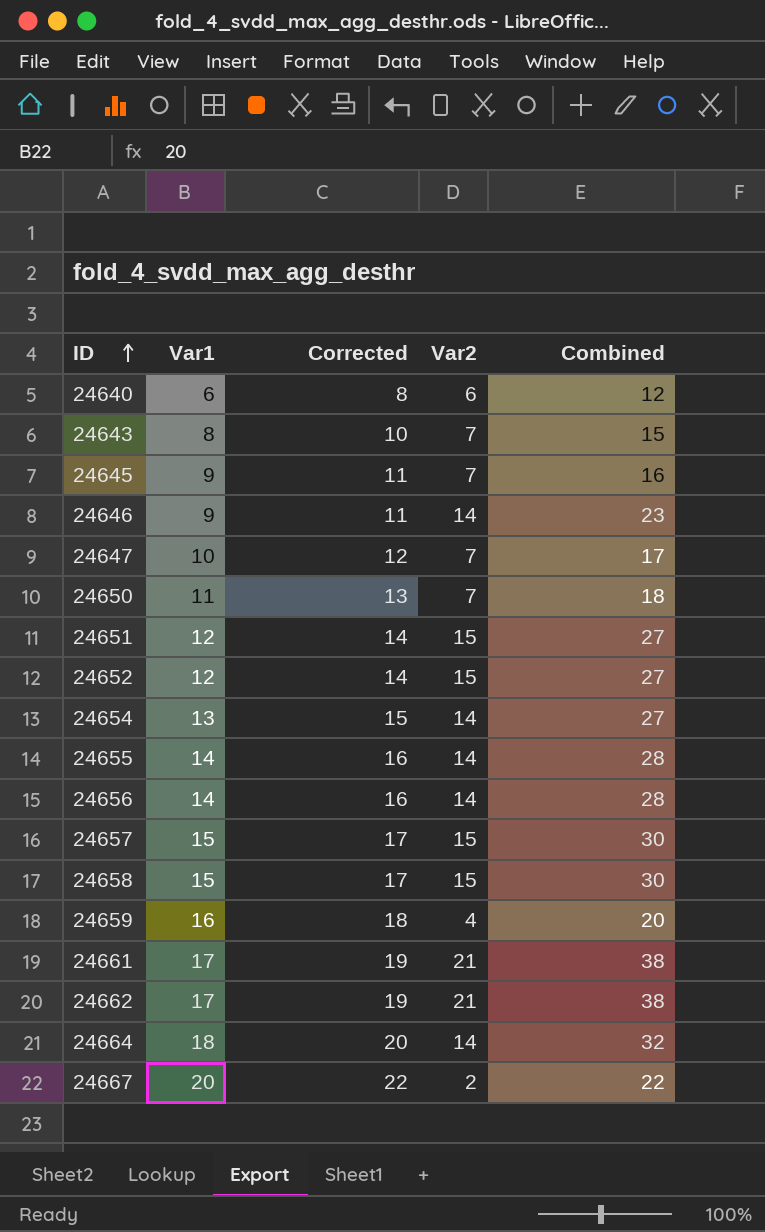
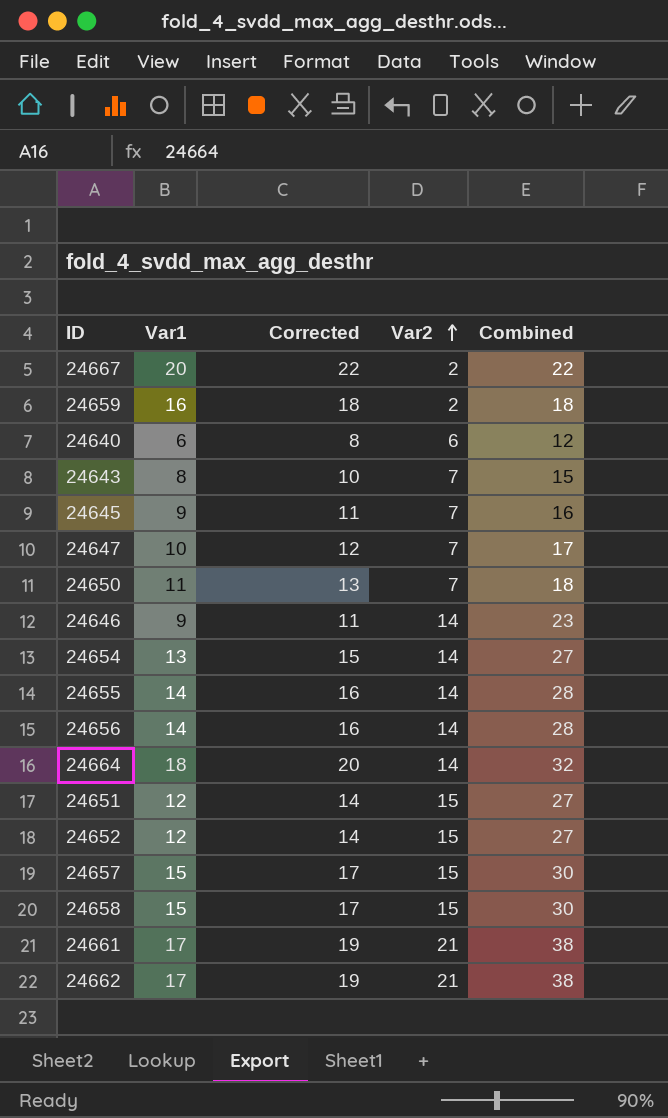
row order: ID ascending -> Var2 ascending
24659 | Var2: 4 -> 2
24659 | Combined: 20 -> 18

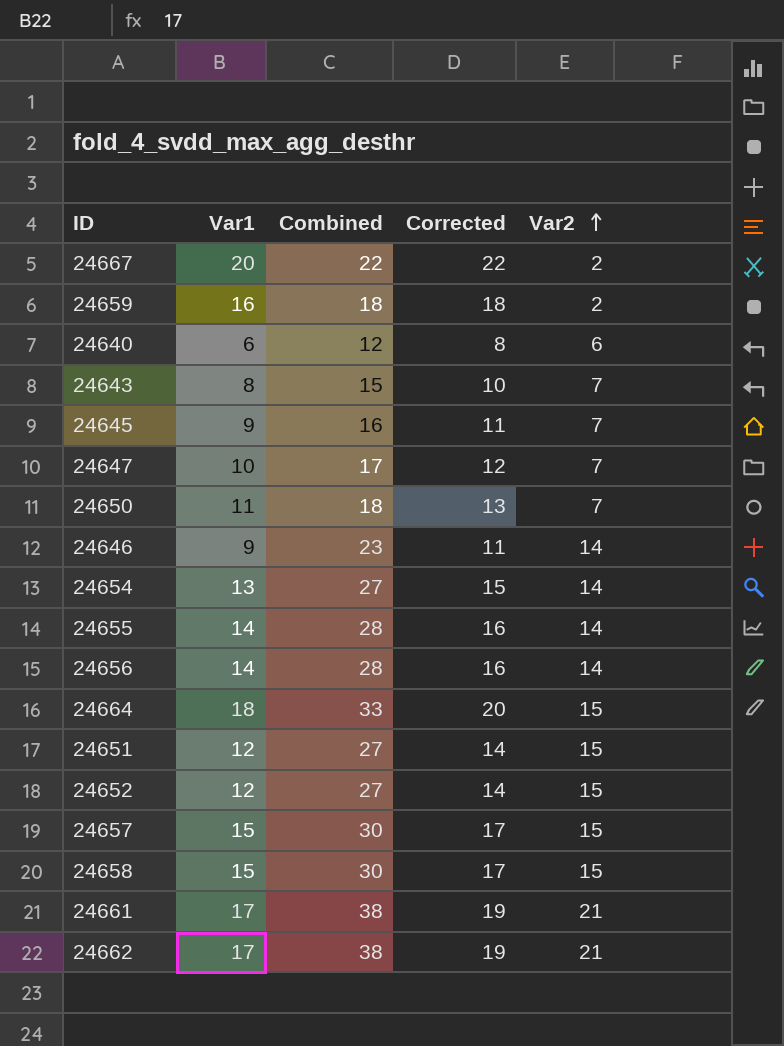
column Combined | position: 5 -> 3
24664 | Combined: 32 -> 33
24664 | Var2: 14 -> 15

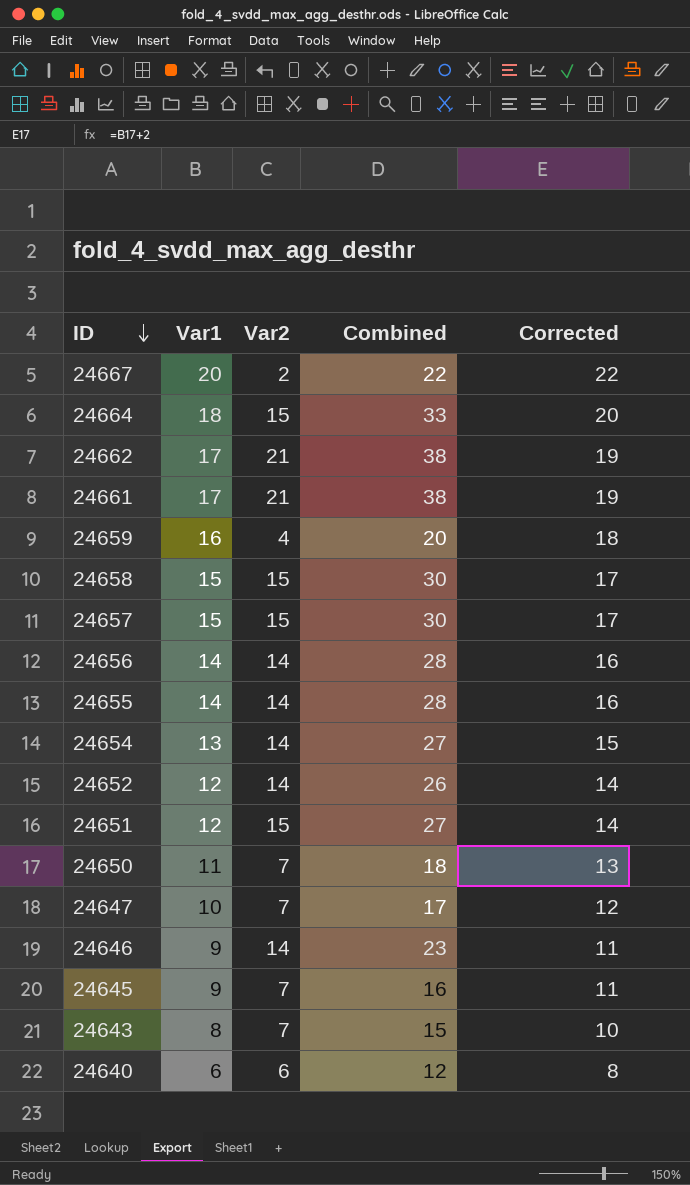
row order: Var2 ascending -> ID descending
column Var2 | position: 5 -> 3
24659 | Var2: 2 -> 4
24659 | Combined: 18 -> 20
24652 | Var2: 15 -> 14
24652 | Combined: 27 -> 26

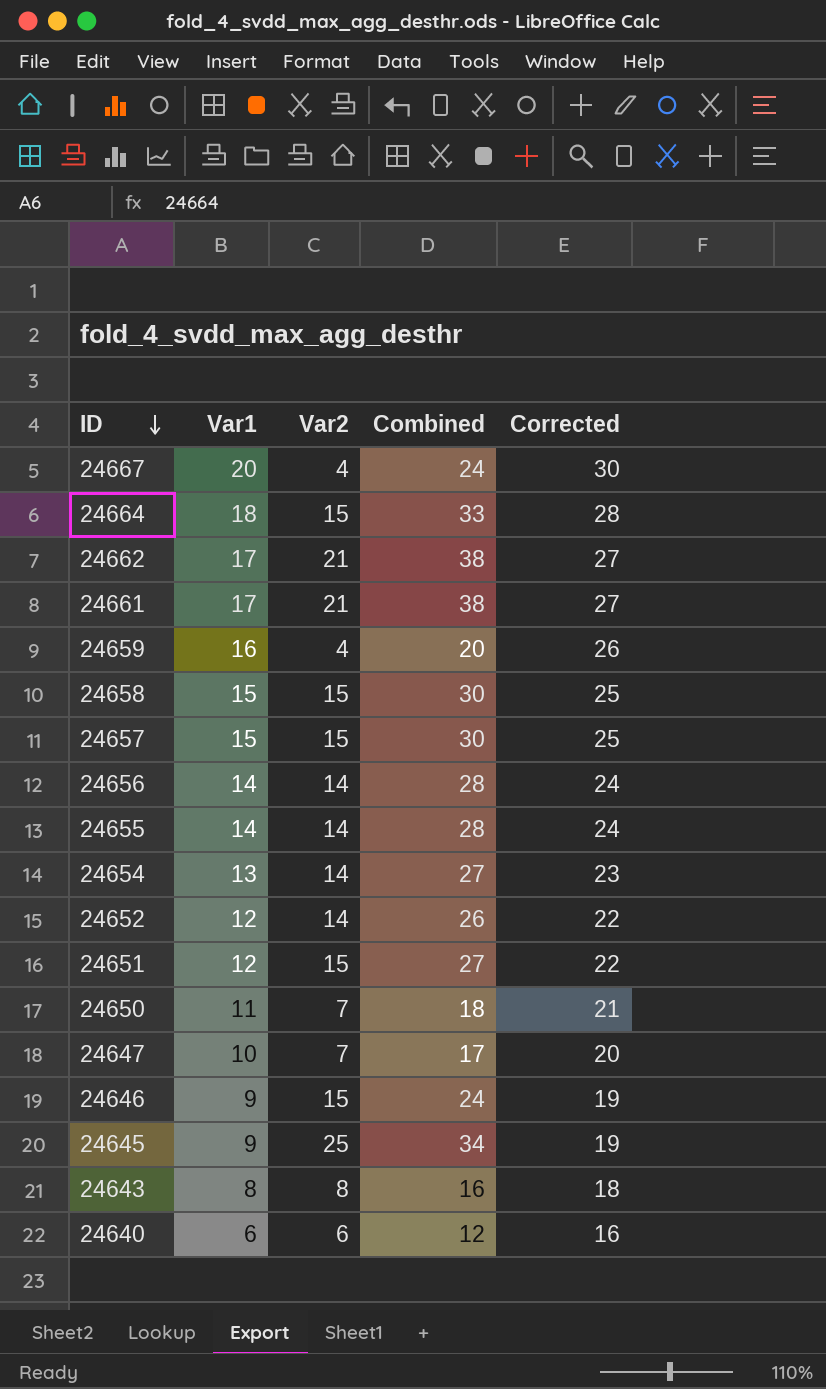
column Corrected | formula: [Var1] + 2 -> [Var1] + 10
24667 | Var2: 2 -> 4
24667 | Combined: 22 -> 24
24646 | Var2: 14 -> 15
24646 | Combined: 23 -> 24
24645 | Var2: 7 -> 25
24645 | Combined: 16 -> 34
24643 | Var2: 7 -> 8
24643 | Combined: 15 -> 16

